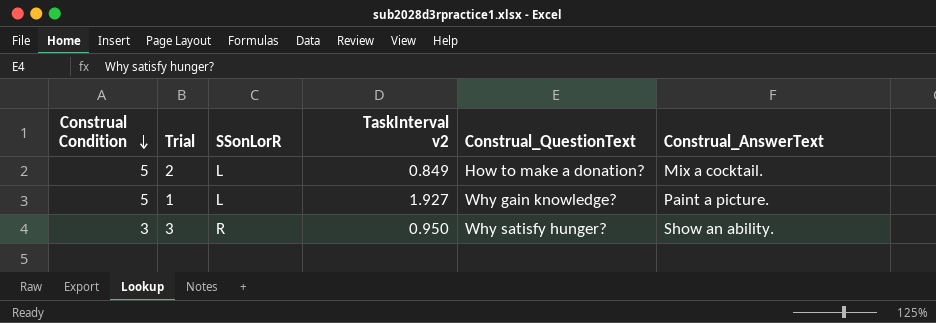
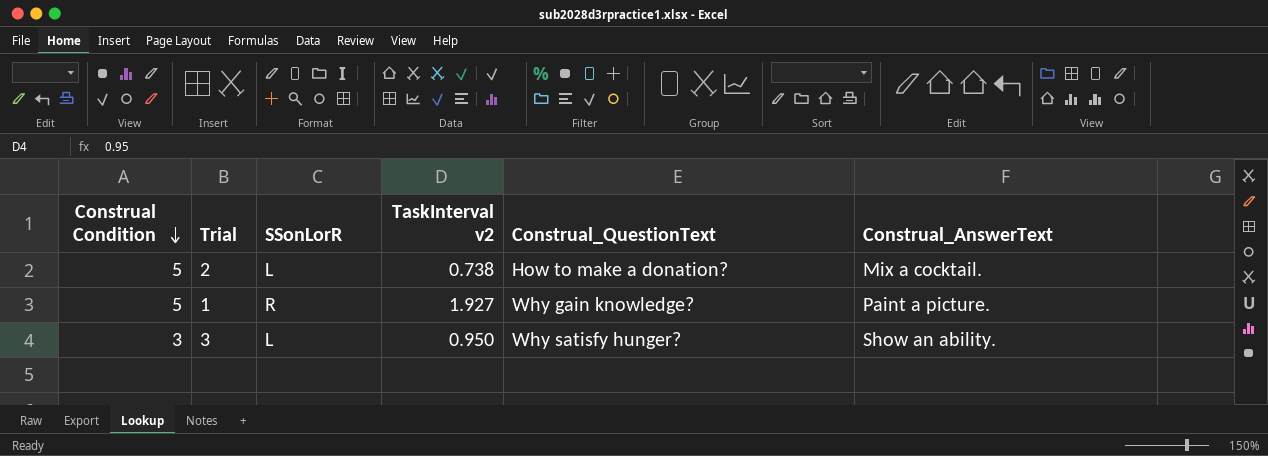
2 | TaskInterval v2: 0.849 -> 0.738
1 | SSonLorR: L -> R
3 | SSonLorR: R -> L

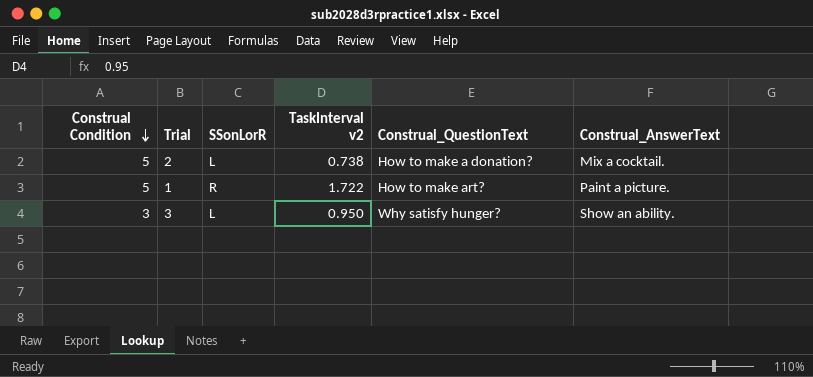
1 | TaskInterval v2: 1.927 -> 1.722
1 | Construal_QuestionText: Why gain knowledge? -> How to make art?

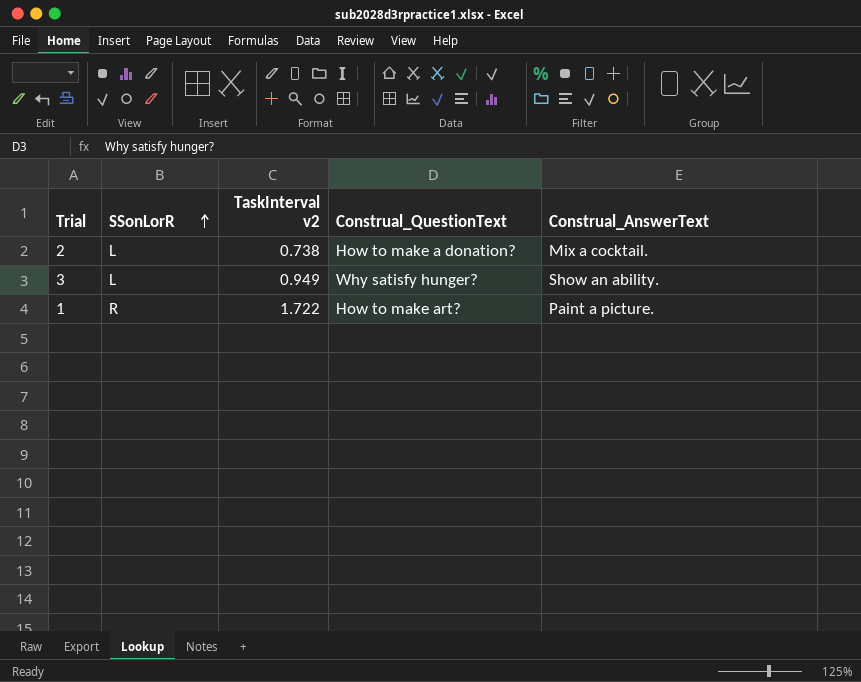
row order: Construal Condition descending -> SSonLorR ascending
column Construal Condition | position: 1 -> none
3 | TaskInterval v2: 0.950 -> 0.949

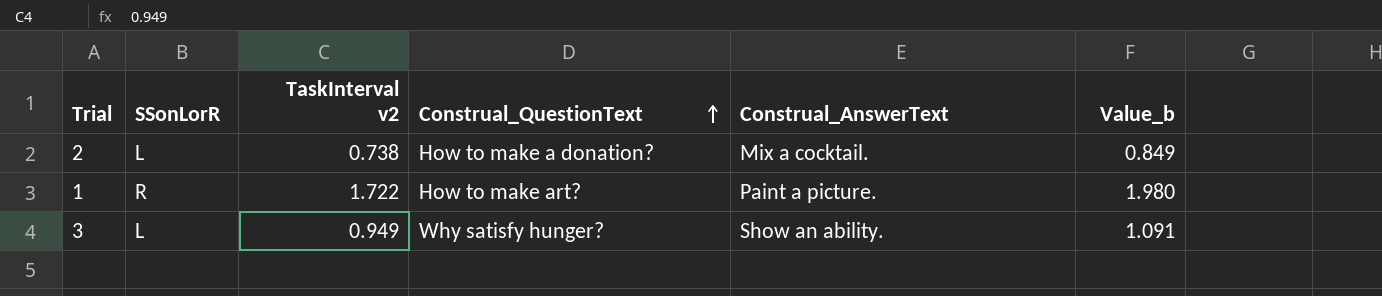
row order: SSonLorR ascending -> Construal_QuestionText ascending
column Value_b | formula: none -> [TaskInterval v2] * 1.15

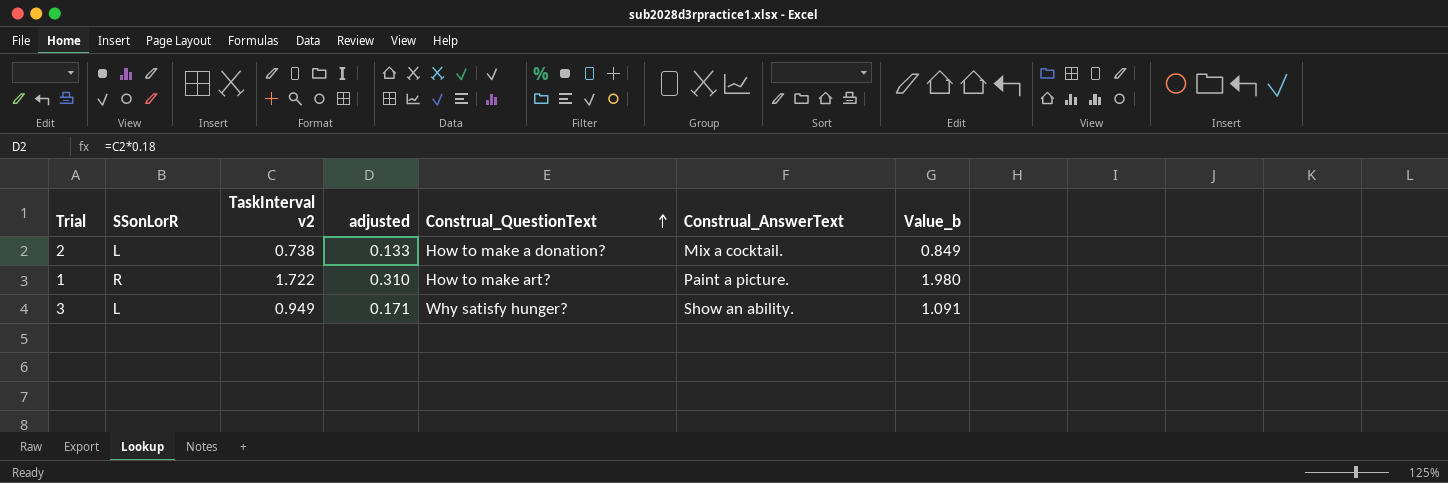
column adjusted | formula: none -> [TaskInterval v2] * 0.18

